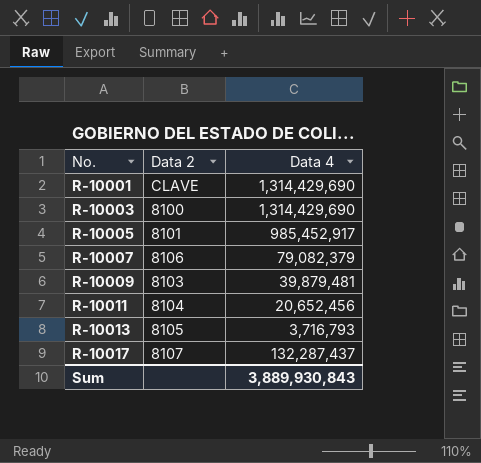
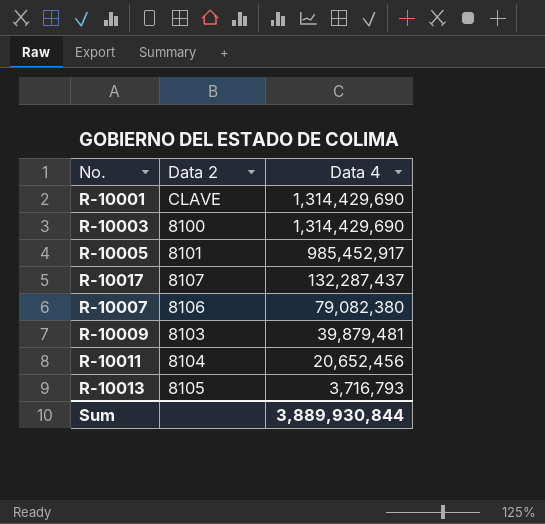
row order: No. ascending -> Data 4 descending
R-10007 | Data 4: 79,082,379 -> 79,082,380
Sum | Data 4: 3,889,930,843 -> 3,889,930,844

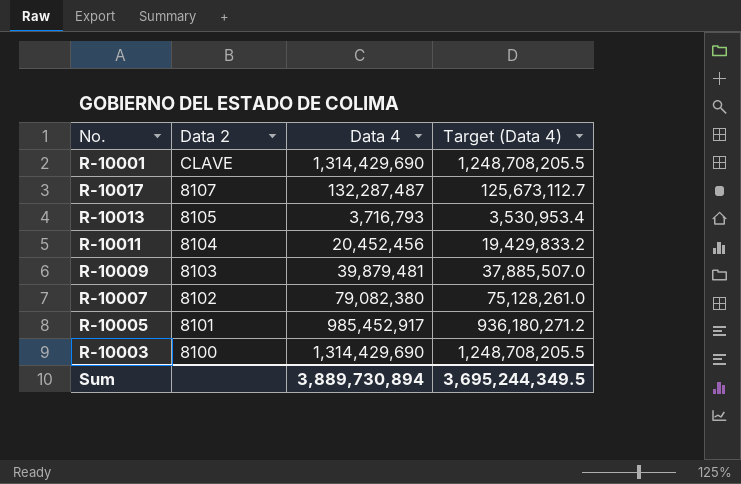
row order: Data 4 descending -> Data 2 descending
column Target (Data 4) | formula: none -> [Data 4] * 0.95
R-10017 | Data 4: 132,287,437 -> 132,287,487
R-10011 | Data 4: 20,652,456 -> 20,452,456
R-10007 | Data 2: 8106 -> 8102
Sum | Data 4: 3,889,930,844 -> 3,889,730,894

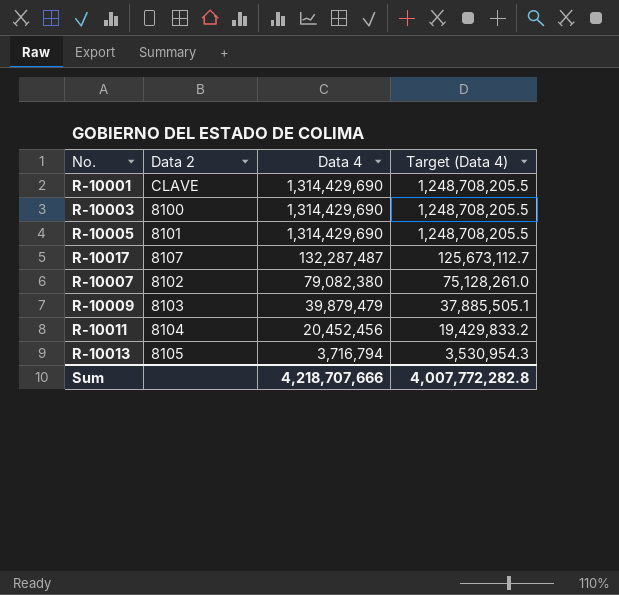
row order: Data 2 descending -> Data 4 descending
R-10005 | Data 4: 985,452,917 -> 1,314,429,690
R-10005 | Target (Data 4): 936,180,271.2 -> 1,248,708,205.5
R-10009 | Data 4: 39,879,481 -> 39,879,479
R-10009 | Target (Data 4): 37,885,507.0 -> 37,885,505.1
R-10013 | Data 4: 3,716,793 -> 3,716,794
R-10013 | Target (Data 4): 3,530,953.4 -> 3,530,954.3
Sum | Data 4: 3,889,730,894 -> 4,218,707,666
Sum | Target (Data 4): 3,695,244,349.5 -> 4,007,772,282.8

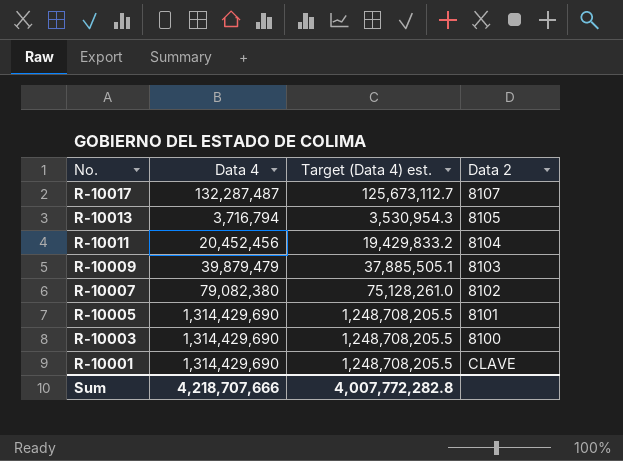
row order: Data 4 descending -> No. descending
column name: Target (Data 4) -> Target (Data 4) est.
column Data 2 | position: 2 -> 4

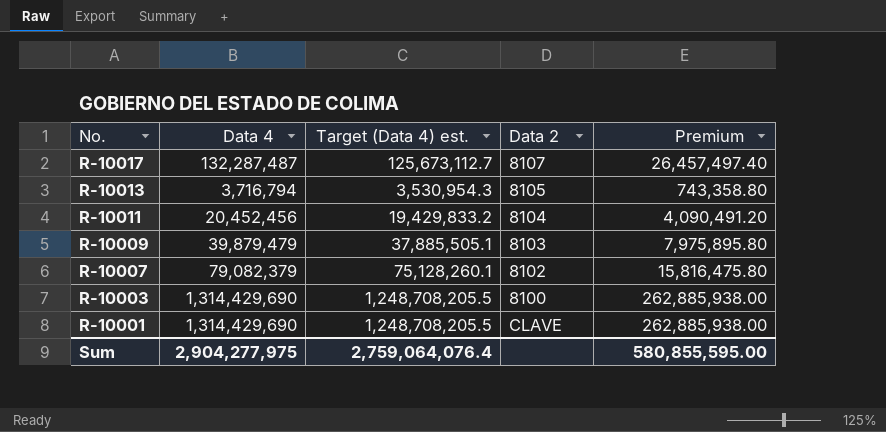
column Premium | formula: none -> [Data 4] * 0.2
row R-10005: 1,314,429,690 | 1,248,708,205.5 | 8101 -> none
R-10007 | Data 4: 79,082,380 -> 79,082,379
R-10007 | Target (Data 4) est.: 75,128,261.0 -> 75,128,260.1
Sum | Data 4: 4,218,707,666 -> 2,904,277,975
Sum | Target (Data 4) est.: 4,007,772,282.8 -> 2,759,064,076.4

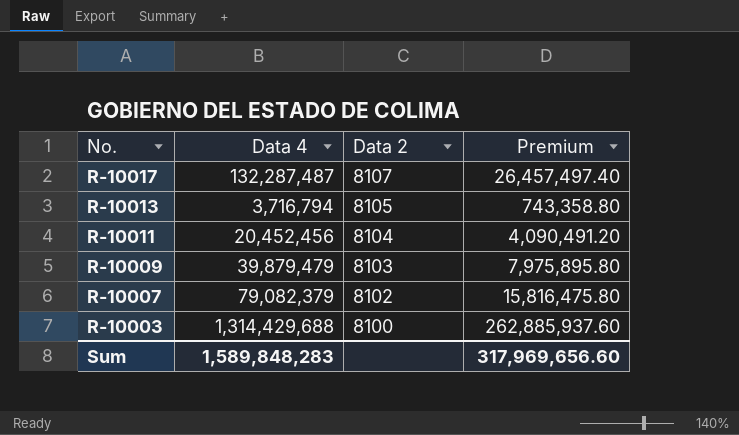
column Target (Data 4) est. | formula: [Data 4] * 0.95 -> none
row R-10001: 1,314,429,690 | 1,248,708,205.5 | CLAVE | 262,885,938.00 -> none
R-10003 | Data 4: 1,314,429,690 -> 1,314,429,688
R-10003 | Premium: 262,885,938.00 -> 262,885,937.60
Sum | Data 4: 2,904,277,975 -> 1,589,848,283
Sum | Premium: 580,855,595.00 -> 317,969,656.60

